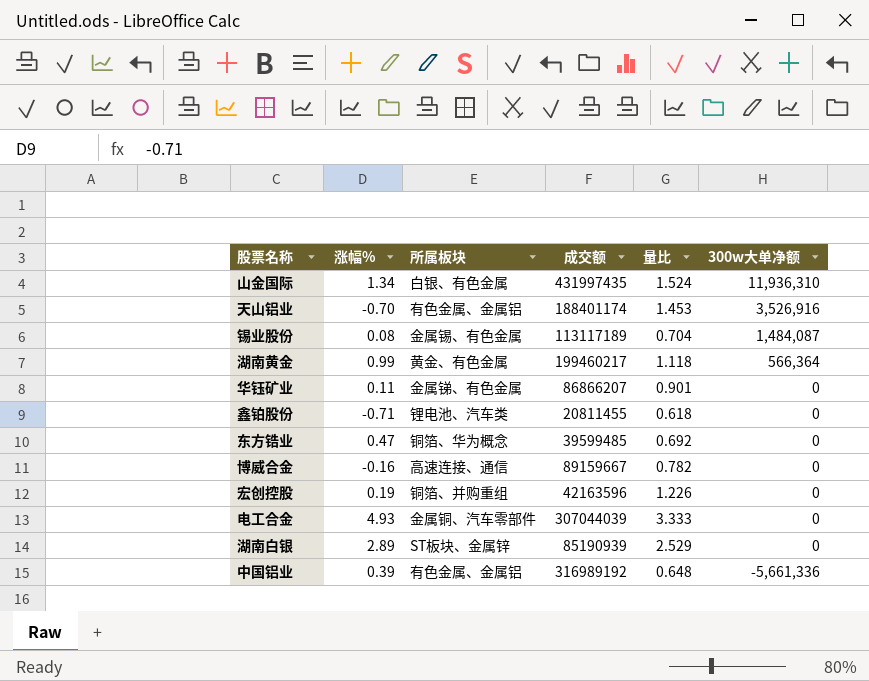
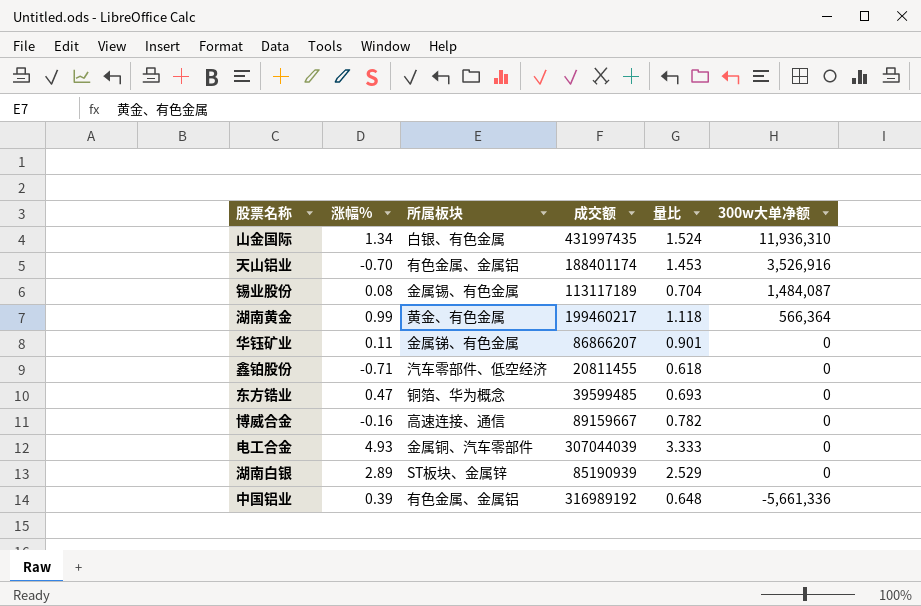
row 宏创控股: 0.19 | 铜箔、并购重组 | 42163596 | 1.226 | 0 -> none
鑫铂股份 | 所属板块: 锂电池、汽车类 -> 汽车零部件、低空经济
东方锆业 | 量比: 0.692 -> 0.693

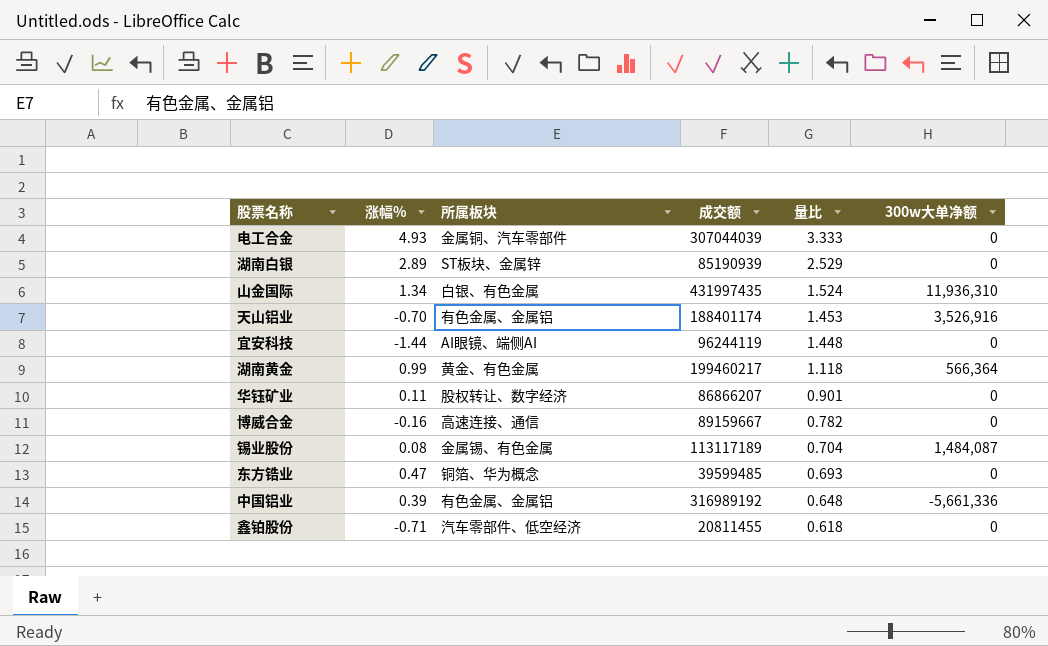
row order: 300w大单净额 descending -> 量比 descending
row 宜安科技: none -> -1.44 | AI眼镜、端侧AI | 96244119 | 1.448 | 0
华钰矿业 | 所属板块: 金属锑、有色金属 -> 股权转让、数字经济

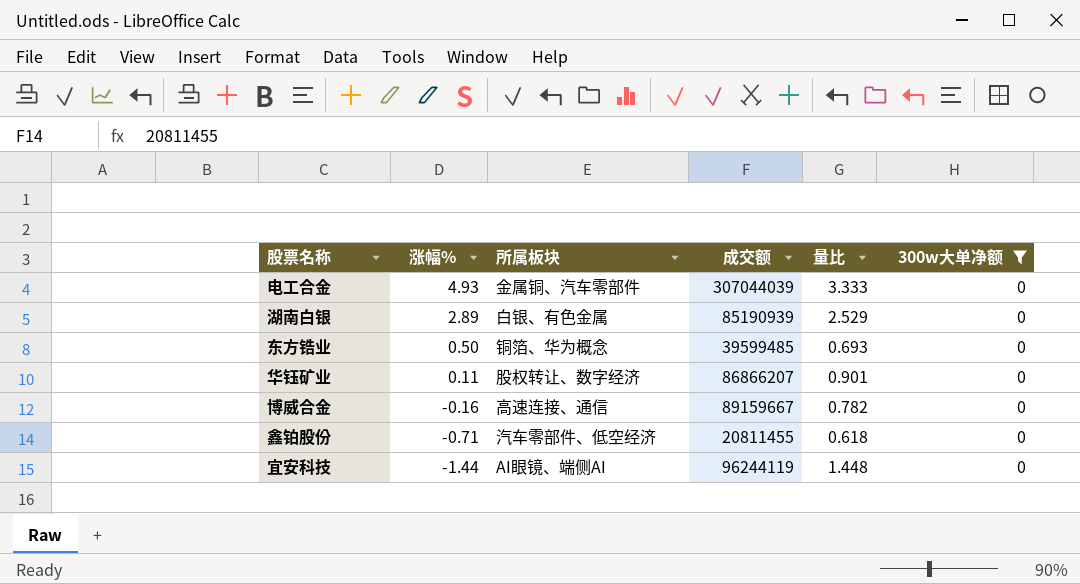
filter: none -> 300w大单净额 = 0
row order: 量比 descending -> 涨幅% descending
湖南白银 | 所属板块: ST板块、金属锌 -> 白银、有色金属
东方锆业 | 涨幅%: 0.47 -> 0.50

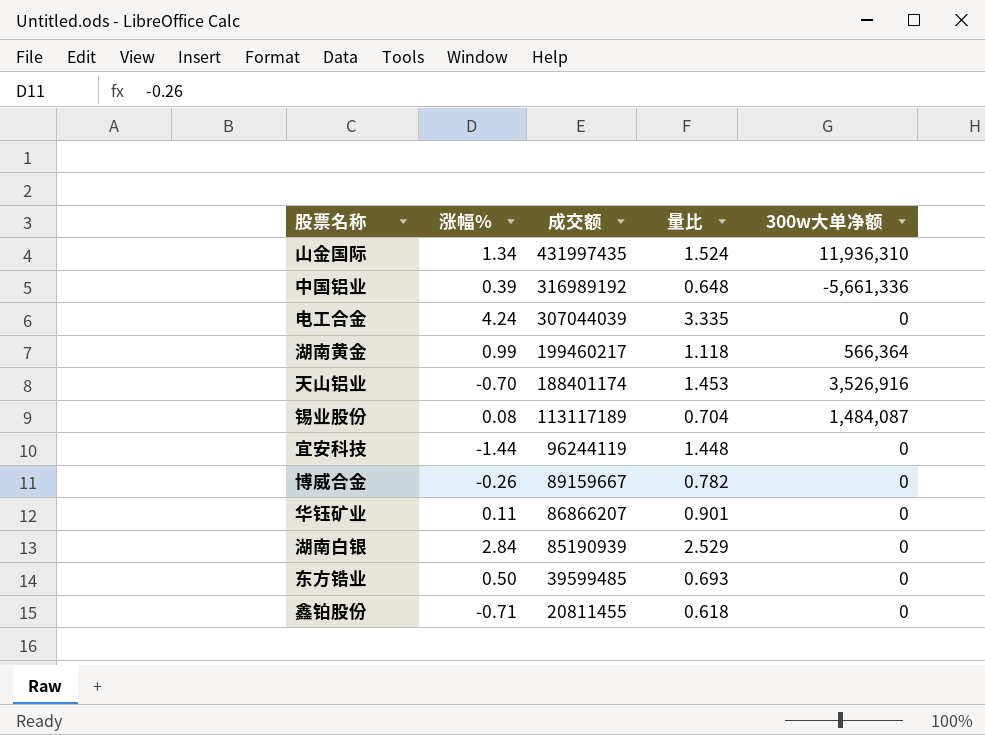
filter: 300w大单净额 = 0 -> none
row order: 涨幅% descending -> 成交额 descending
column 所属板块 | position: 3 -> none
电工合金 | 涨幅%: 4.93 -> 4.24
电工合金 | 量比: 3.333 -> 3.335
博威合金 | 涨幅%: -0.16 -> -0.26
湖南白银 | 涨幅%: 2.89 -> 2.84

